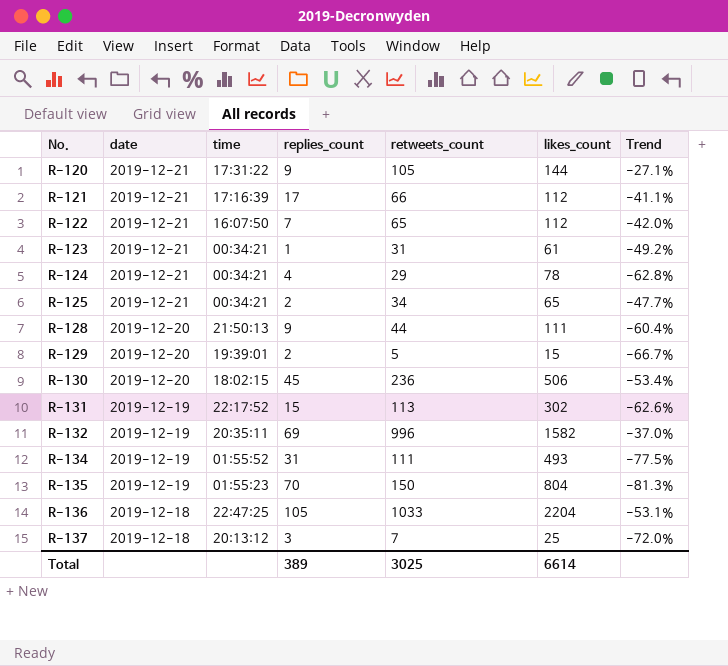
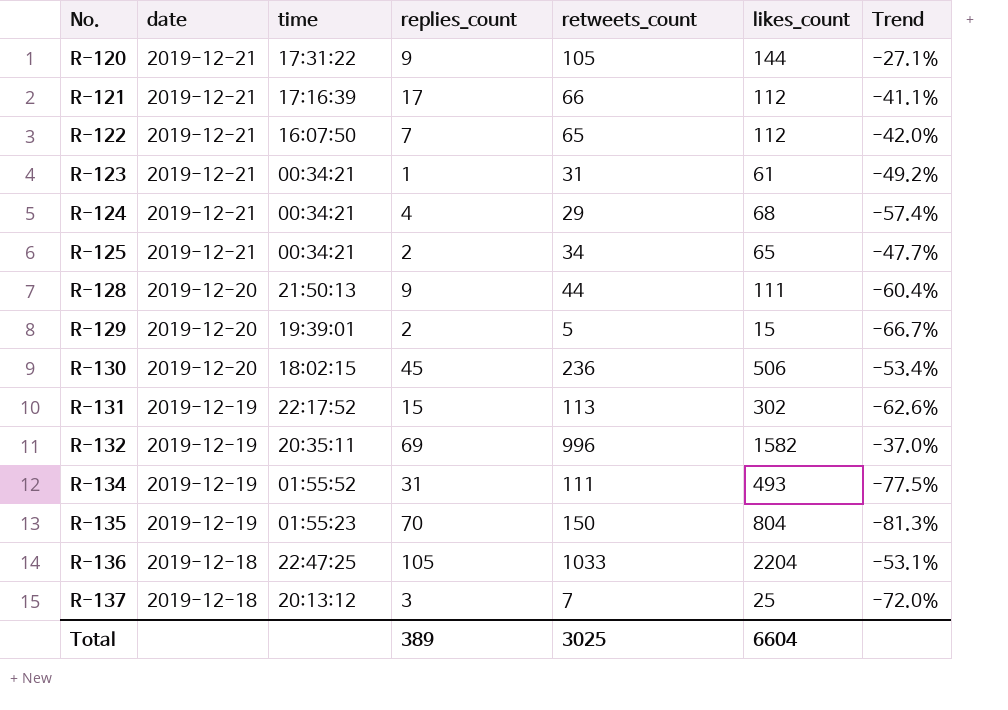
R-124 | likes_count: 78 -> 68
R-124 | Trend: -62.8% -> -57.4%
Total | likes_count: 6614 -> 6604

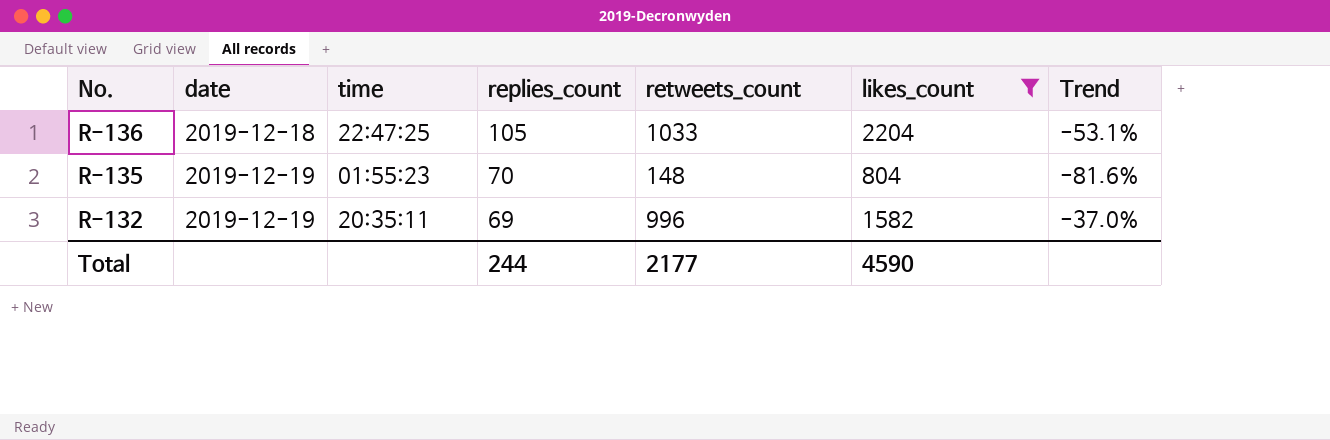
filter: none -> likes_count >= 804
row order: No. ascending -> No. descending
R-135 | retweets_count: 150 -> 148
R-135 | Trend: -81.3% -> -81.6%
Total | replies_count: 389 -> 244
Total | retweets_count: 3025 -> 2177
Total | likes_count: 6604 -> 4590

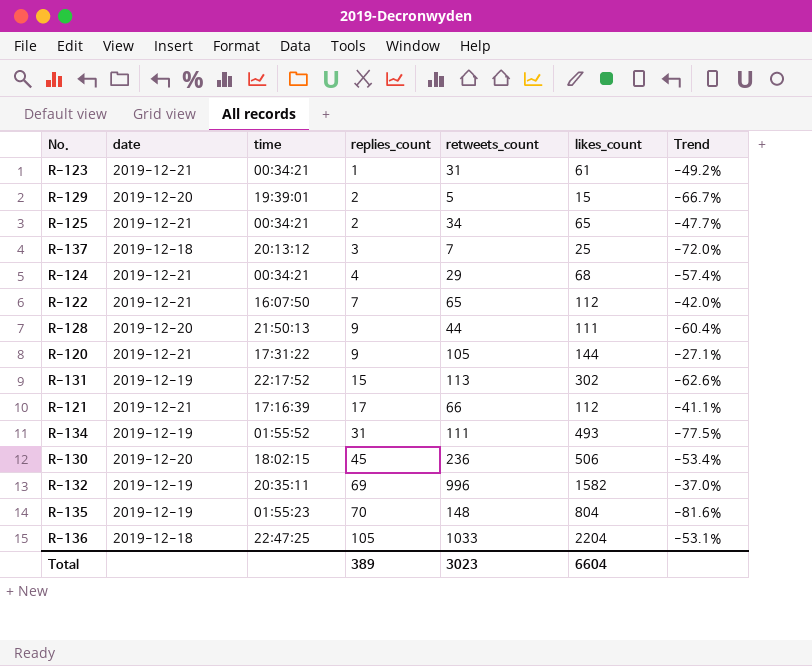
filter: likes_count >= 804 -> none
row order: No. descending -> replies_count ascending
Total | replies_count: 244 -> 389
Total | retweets_count: 2177 -> 3023
Total | likes_count: 4590 -> 6604

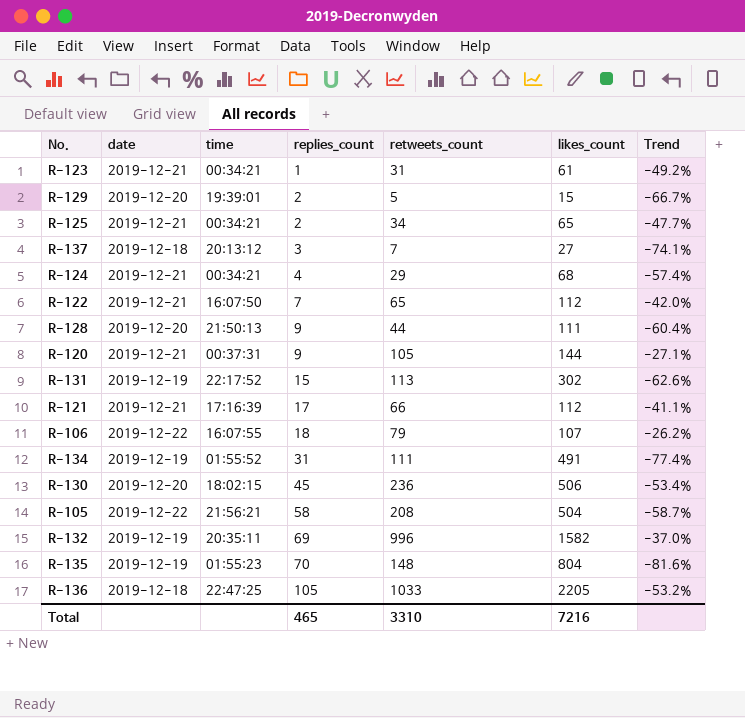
R-137 | likes_count: 25 -> 27
R-137 | Trend: -72.0% -> -74.1%
R-120 | time: 17:31:22 -> 00:37:31
row R-106: none -> 2019-12-22 | 16:07:55 | 18 | 79 | 107 | -26.2%
R-134 | likes_count: 493 -> 491
R-134 | Trend: -77.5% -> -77.4%
row R-105: none -> 2019-12-22 | 21:56:21 | 58 | 208 | 504 | -58.7%
R-136 | likes_count: 2204 -> 2205
R-136 | Trend: -53.1% -> -53.2%
Total | replies_count: 389 -> 465
Total | retweets_count: 3023 -> 3310
Total | likes_count: 6604 -> 7216

